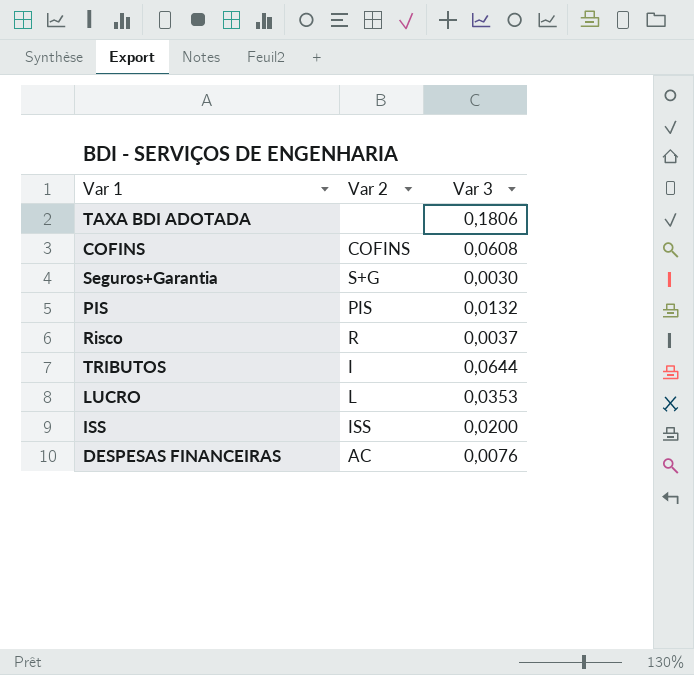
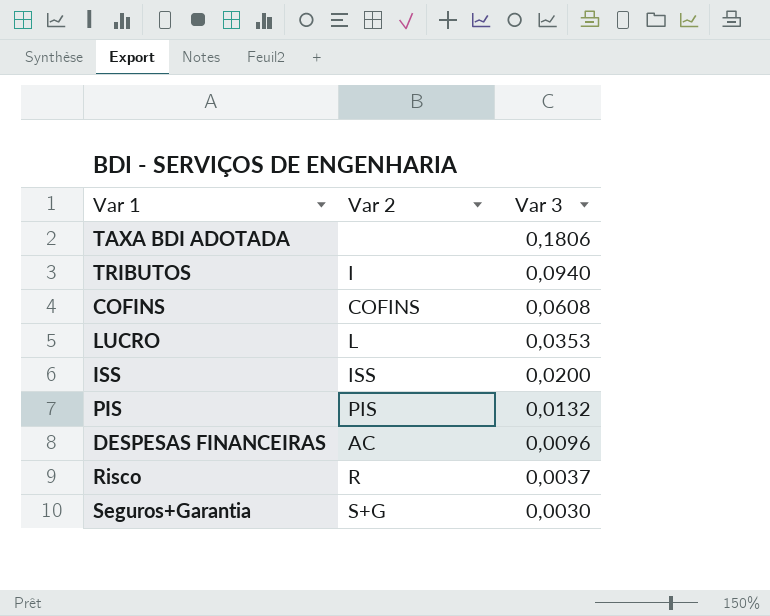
row order: none -> Var 3 descending
TRIBUTOS | Var 3: 0,0644 -> 0,0940
DESPESAS FINANCEIRAS | Var 3: 0,0076 -> 0,0096

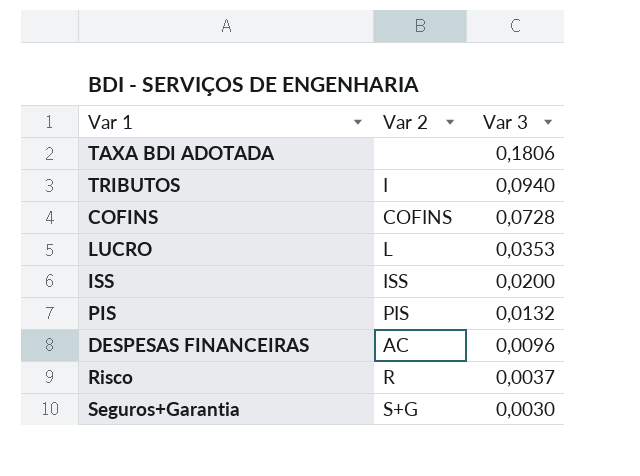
COFINS | Var 3: 0,0608 -> 0,0728

